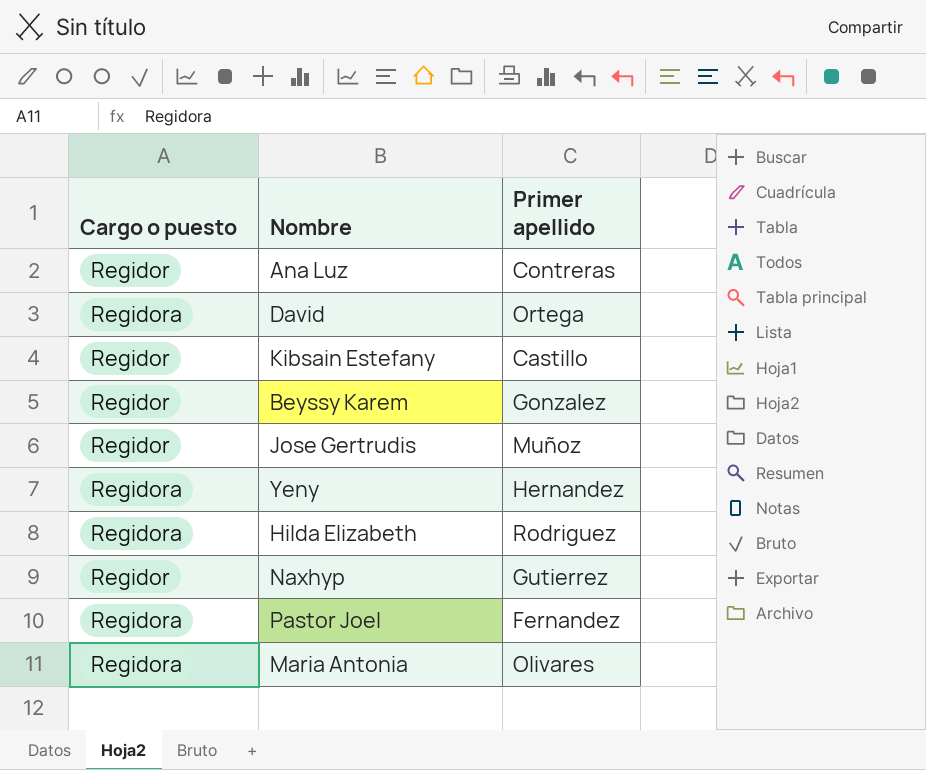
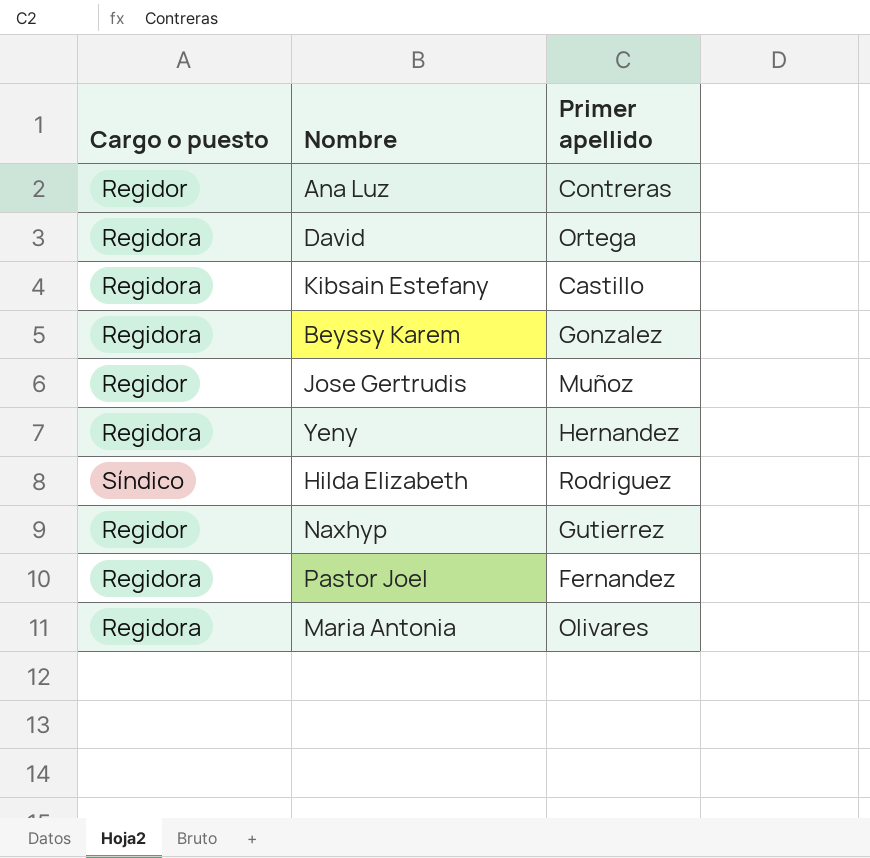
Kibsain Estefany | Cargo o puesto: Regidor -> Regidora
Beyssy Karem | Cargo o puesto: Regidor -> Regidora
Hilda Elizabeth | Cargo o puesto: Regidora -> Síndico

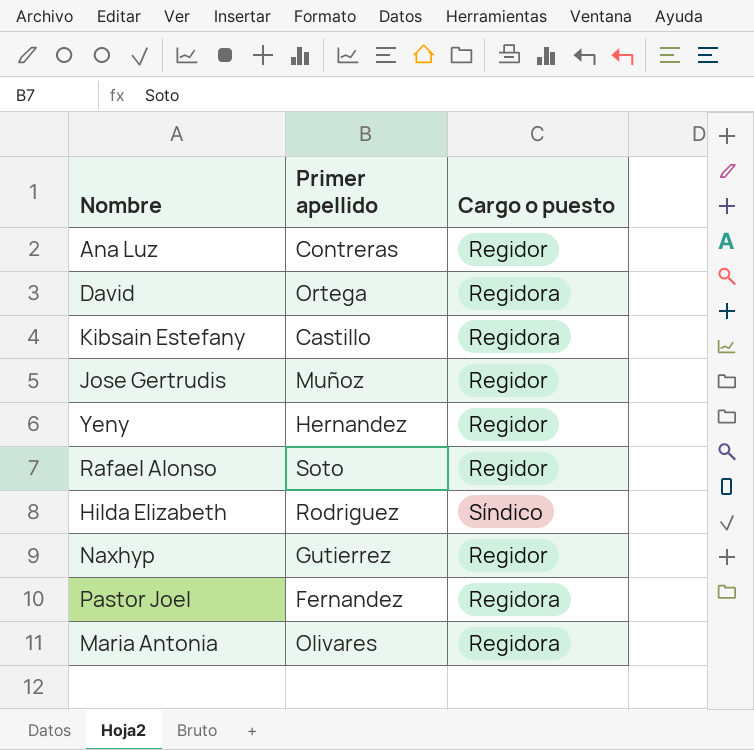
column Cargo o puesto | position: 1 -> 3
row Beyssy Karem: Regidora | Gonzalez -> none
Yeny | Cargo o puesto: Regidora -> Regidor
row Rafael Alonso: none -> Soto | Regidor

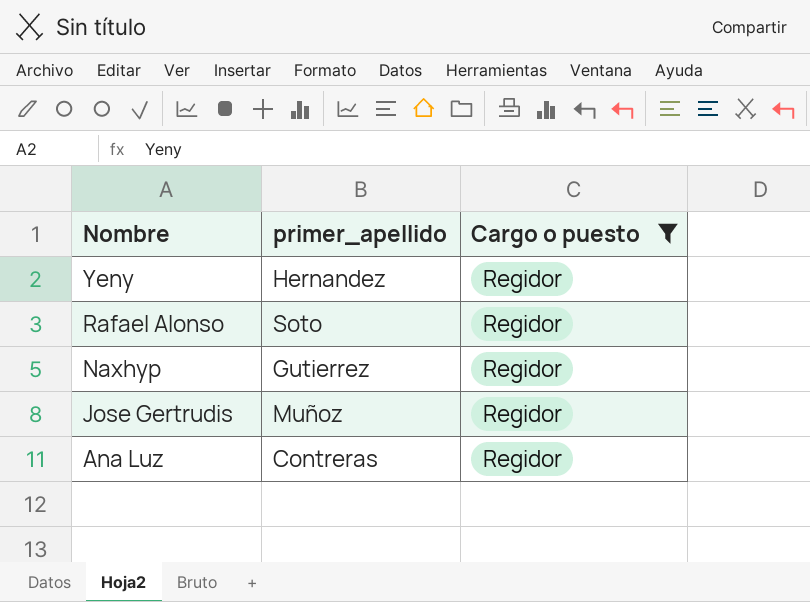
filter: none -> Cargo o puesto = Regidor
row order: none -> Nombre descending
column name: Primer apellido -> primer_apellido

